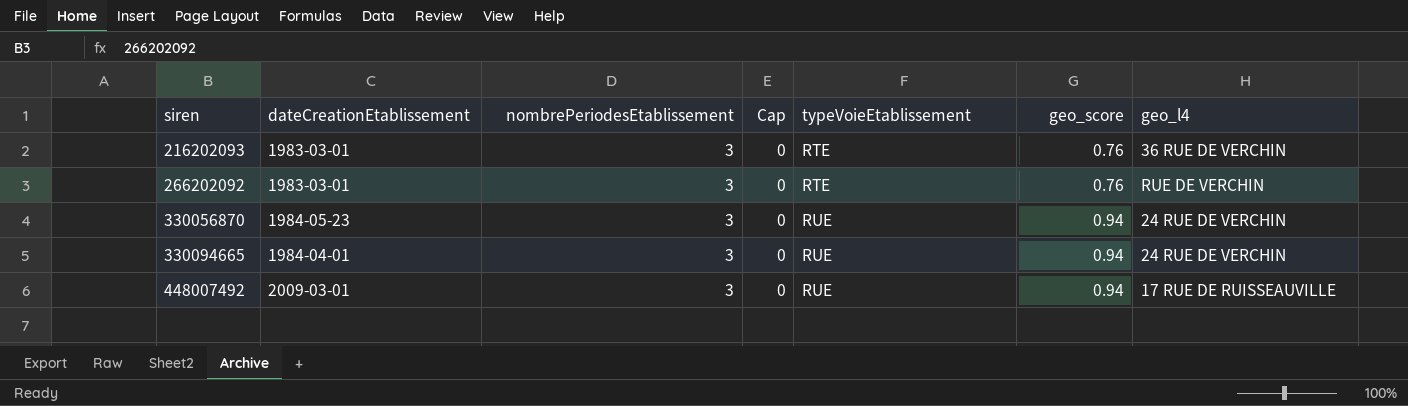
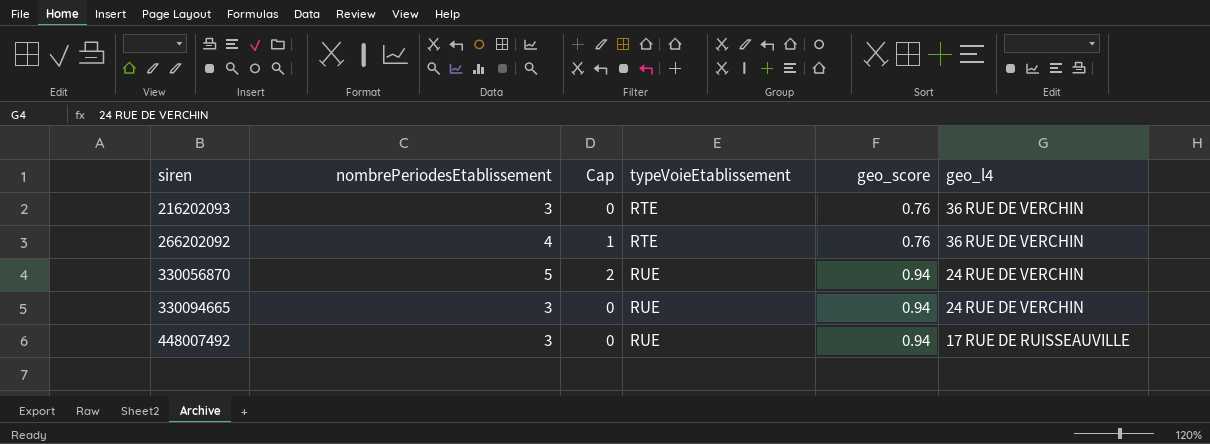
column dateCreationEtablissement | position: 2 -> none
266202092 | nombrePeriodesEtablissement: 3 -> 4
266202092 | Cap: 0 -> 1
266202092 | geo_l4: RUE DE VERCHIN -> 36 RUE DE VERCHIN
330056870 | nombrePeriodesEtablissement: 3 -> 5
330056870 | Cap: 0 -> 2

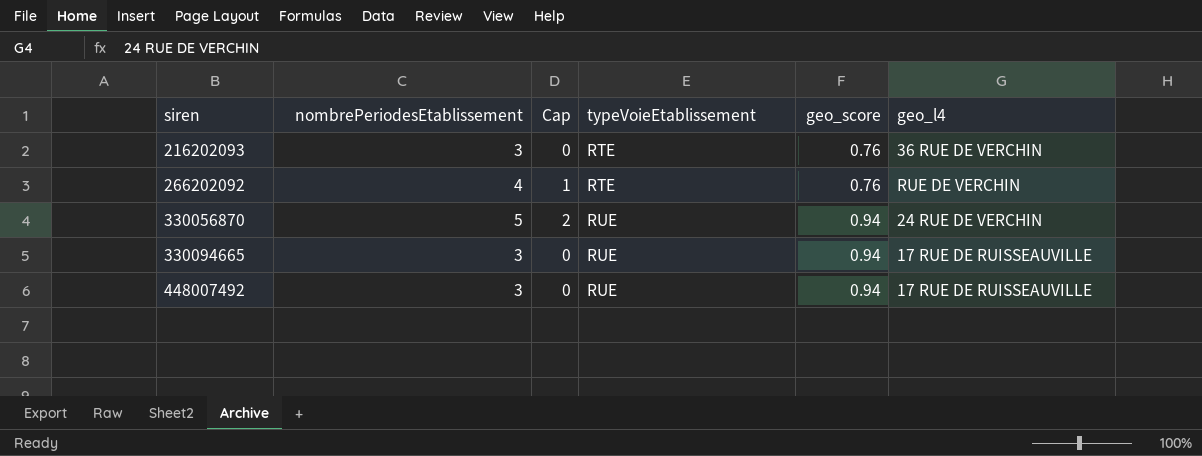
266202092 | geo_l4: 36 RUE DE VERCHIN -> RUE DE VERCHIN
330094665 | geo_l4: 24 RUE DE VERCHIN -> 17 RUE DE RUISSEAUVILLE

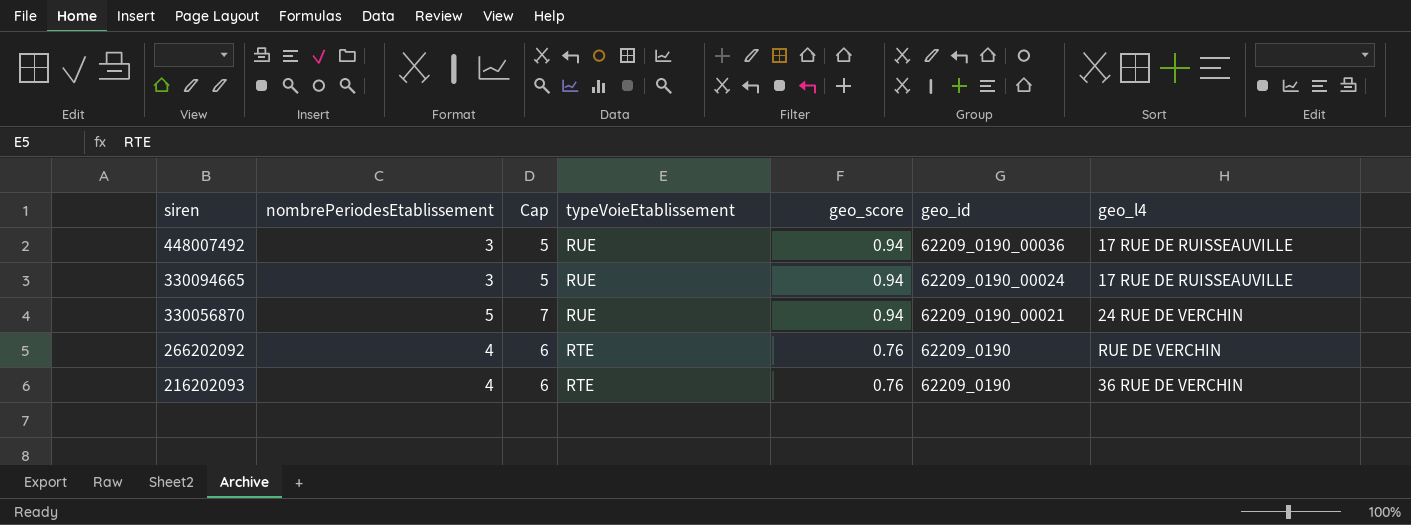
row order: siren ascending -> siren descending
column Cap | formula: [nombrePeriodesEtablissement] - 3 -> [nombrePeriodesEtablissement] + 2
column geo_id | position: none -> 6
216202093 | nombrePeriodesEtablissement: 3 -> 4

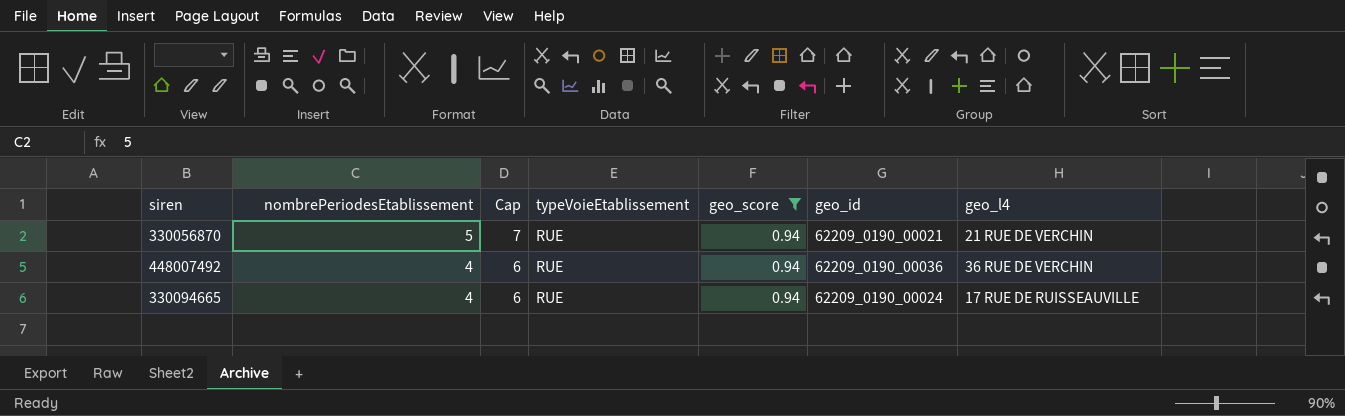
filter: none -> geo_score = 0.94
row order: siren descending -> nombrePeriodesEtablissement descending
330056870 | geo_l4: 24 RUE DE VERCHIN -> 21 RUE DE VERCHIN
448007492 | nombrePeriodesEtablissement: 3 -> 4
448007492 | Cap: 5 -> 6
448007492 | geo_l4: 17 RUE DE RUISSEAUVILLE -> 36 RUE DE VERCHIN
330094665 | nombrePeriodesEtablissement: 3 -> 4
330094665 | Cap: 5 -> 6

